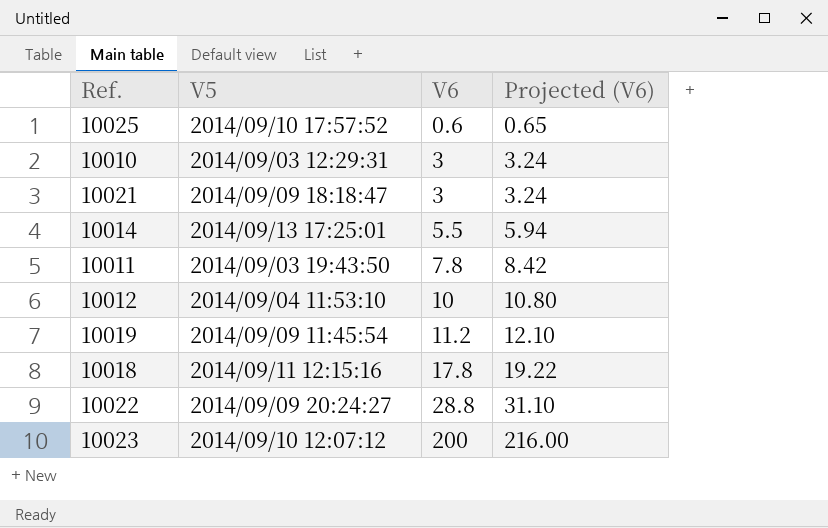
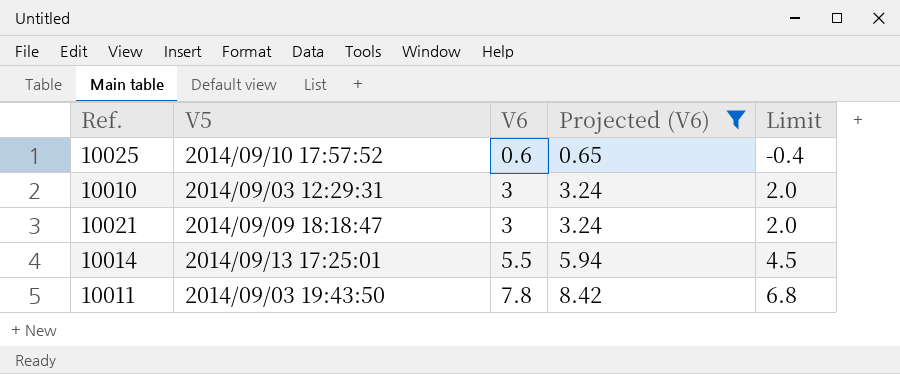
filter: none -> Projected (V6) <= 8.42
column Limit | formula: none -> [V6] - 1

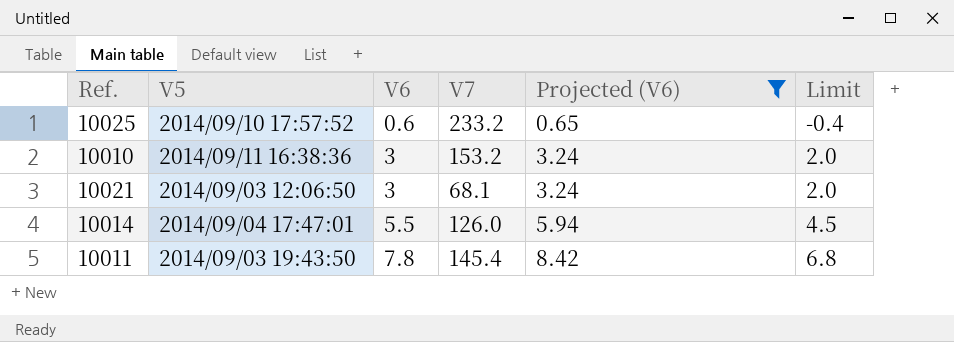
column V7 | position: none -> 4
10010 | V5: 2014/09/03 12:29:31 -> 2014/09/11 16:38:36
10021 | V5: 2014/09/09 18:18:47 -> 2014/09/03 12:06:50
10014 | V5: 2014/09/13 17:25:01 -> 2014/09/04 17:47:01

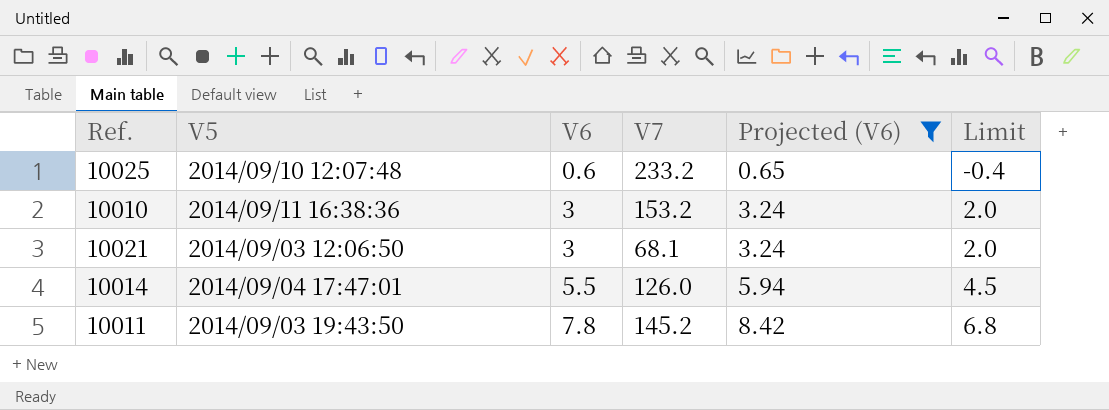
10025 | V5: 2014/09/10 17:57:52 -> 2014/09/10 12:07:48
10011 | V7: 145.4 -> 145.2

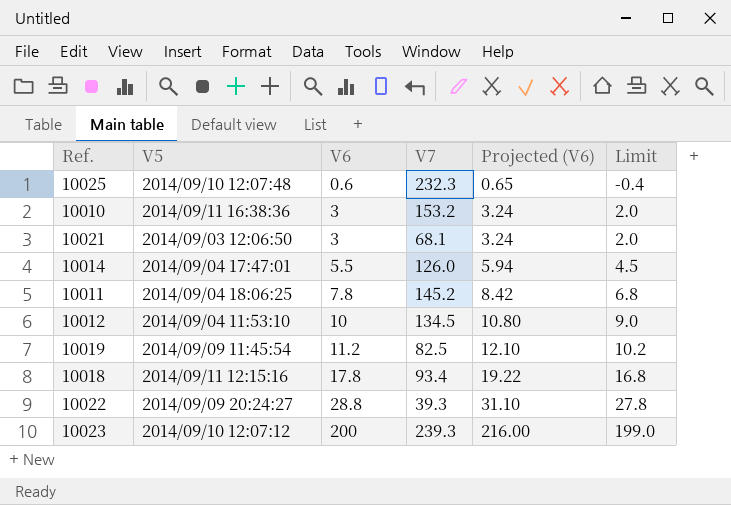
filter: Projected (V6) <= 8.42 -> none
10025 | V7: 233.2 -> 232.3
10011 | V5: 2014/09/03 19:43:50 -> 2014/09/04 18:06:25

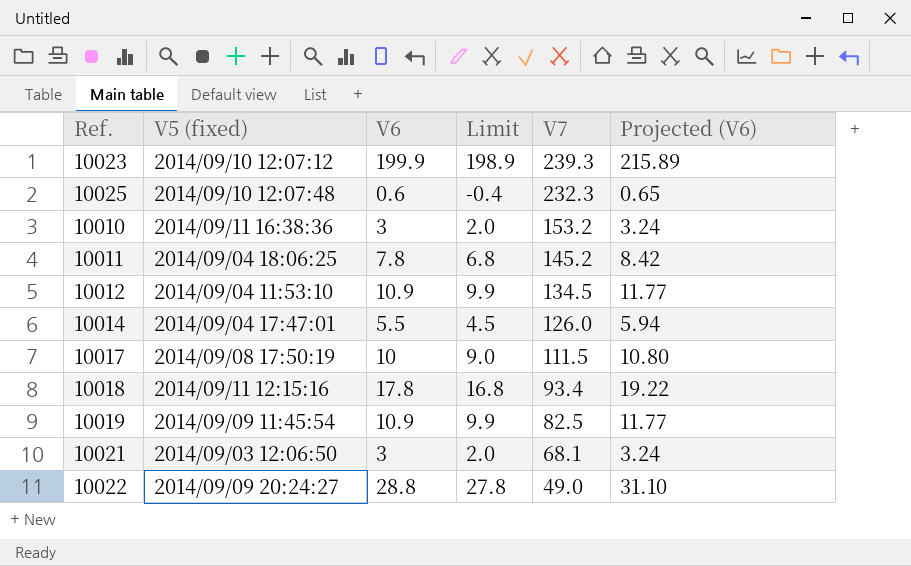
row order: V6 ascending -> V7 descending
column name: V5 -> V5 (fixed)
column Limit | position: 6 -> 4
10023 | V6: 200 -> 199.9
10023 | Limit: 199.0 -> 198.9
10023 | Projected (V6): 216.00 -> 215.89
10012 | V6: 10 -> 10.9
10012 | Limit: 9.0 -> 9.9
10012 | Projected (V6): 10.80 -> 11.77
row 10017: none -> 2014/09/08 17:50:19 | 10 | 9.0 | 111.5 | 10.80
10019 | V6: 11.2 -> 10.9
10019 | Limit: 10.2 -> 9.9
10019 | Projected (V6): 12.10 -> 11.77
10022 | V7: 39.3 -> 49.0

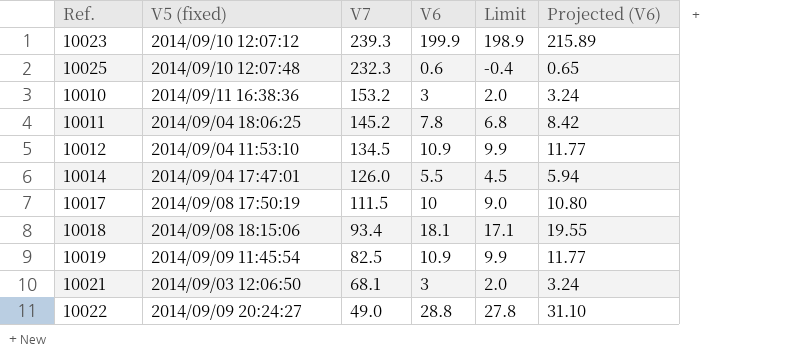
column V7 | position: 5 -> 3
10018 | V5 (fixed): 2014/09/11 12:15:16 -> 2014/09/08 18:15:06
10018 | V6: 17.8 -> 18.1
10018 | Limit: 16.8 -> 17.1
10018 | Projected (V6): 19.22 -> 19.55

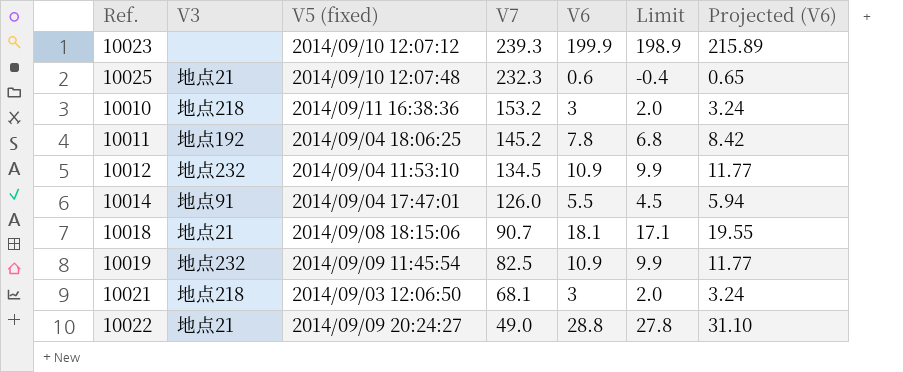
column V3 | position: none -> 2
row 10017: 2014/09/08 17:50:19 | 111.5 | 10 | 9.0 | 10.80 -> none
10018 | V7: 93.4 -> 90.7

